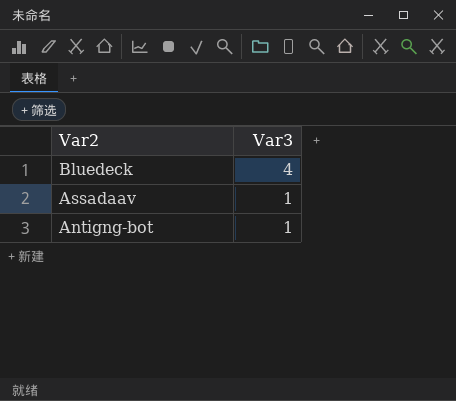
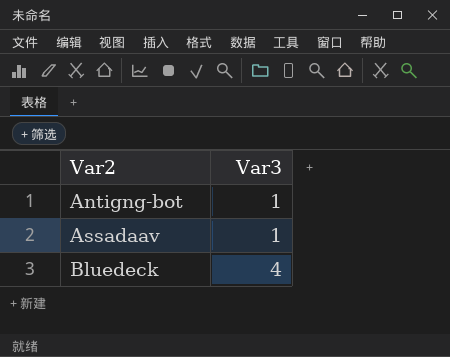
row order: Var2 descending -> Var2 ascending

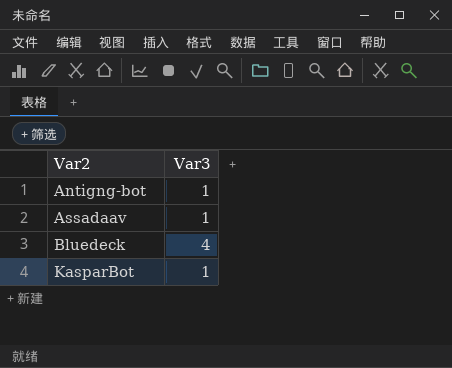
row KasparBot: none -> 1

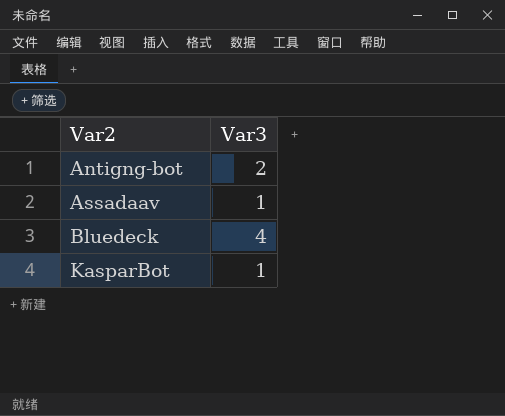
Antigng-bot | Var3: 1 -> 2

